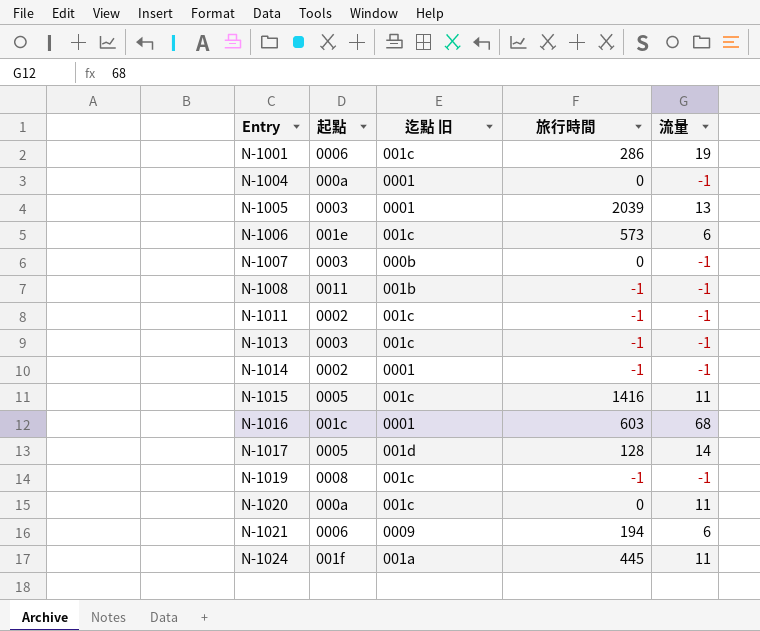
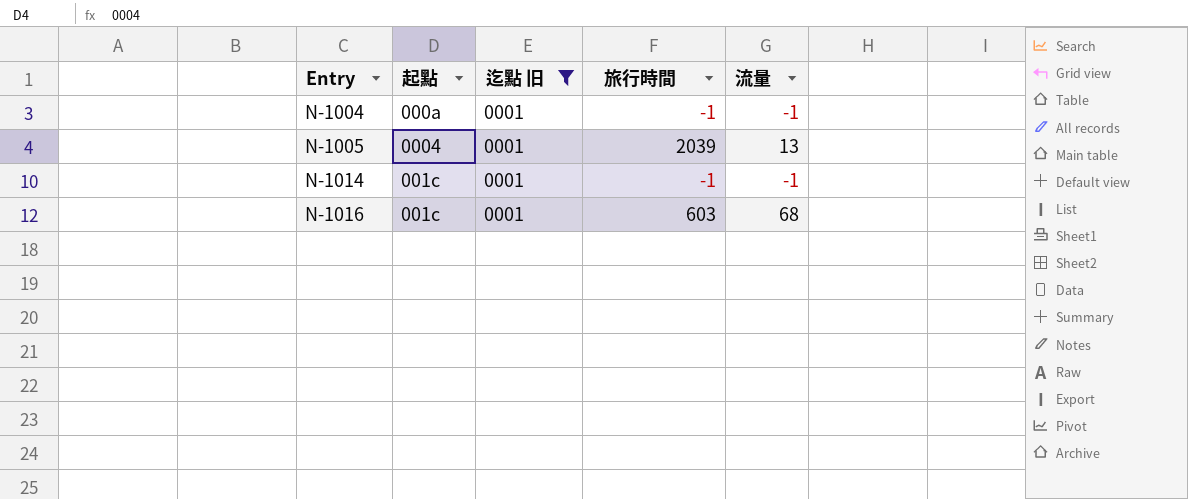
filter: none -> 迄點 旧 = 0001
N-1004 | 旅行時間: 0 -> -1
N-1005 | 起點: 0003 -> 0004
N-1014 | 起點: 0002 -> 001c

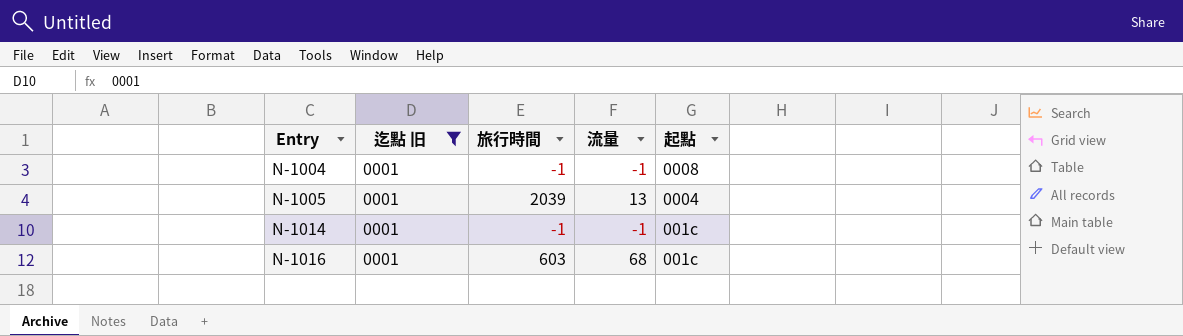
column 起點 | position: 2 -> 5
N-1004 | 起點: 000a -> 0008

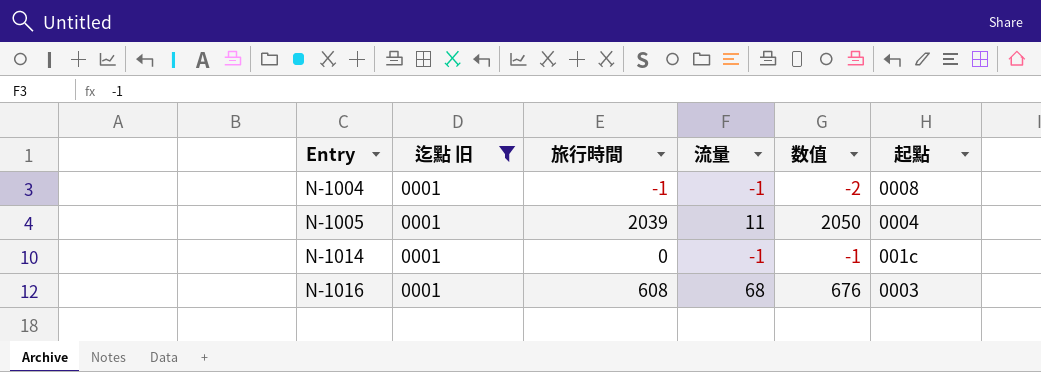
column 数值 | formula: none -> [旅行時間] + [流量]
N-1005 | 流量: 13 -> 11
N-1014 | 旅行時間: -1 -> 0
N-1016 | 旅行時間: 603 -> 608
N-1016 | 起點: 001c -> 0003

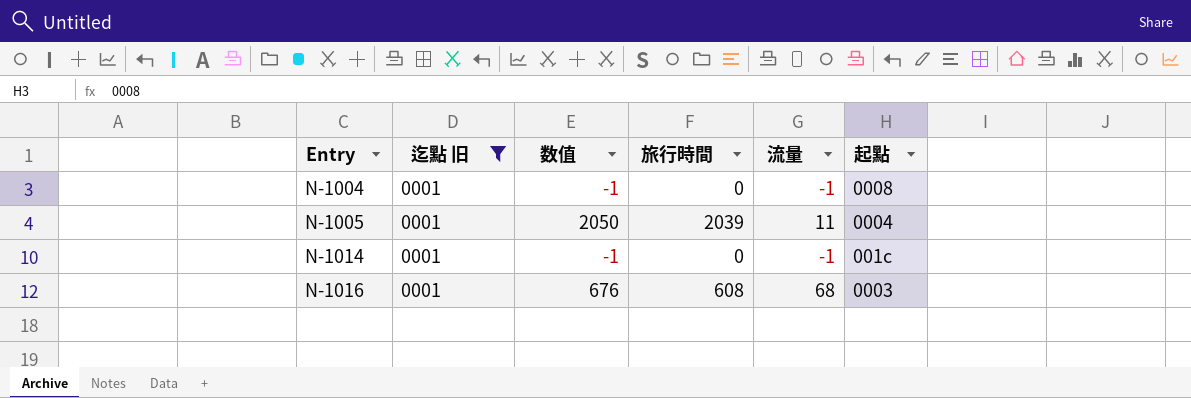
column 数值 | position: 5 -> 3
N-1004 | 数值: -2 -> -1
N-1004 | 旅行時間: -1 -> 0

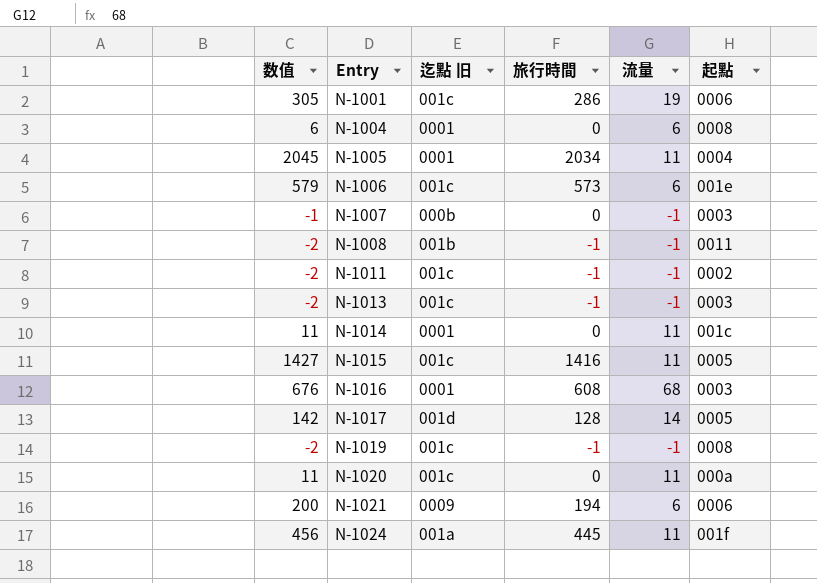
filter: 迄點 旧 = 0001 -> none
column 数值 | position: 3 -> 1
N-1004 | 数值: -1 -> 6
N-1004 | 流量: -1 -> 6
N-1005 | 数值: 2050 -> 2045
N-1005 | 旅行時間: 2039 -> 2034
N-1014 | 数值: -1 -> 11
N-1014 | 流量: -1 -> 11

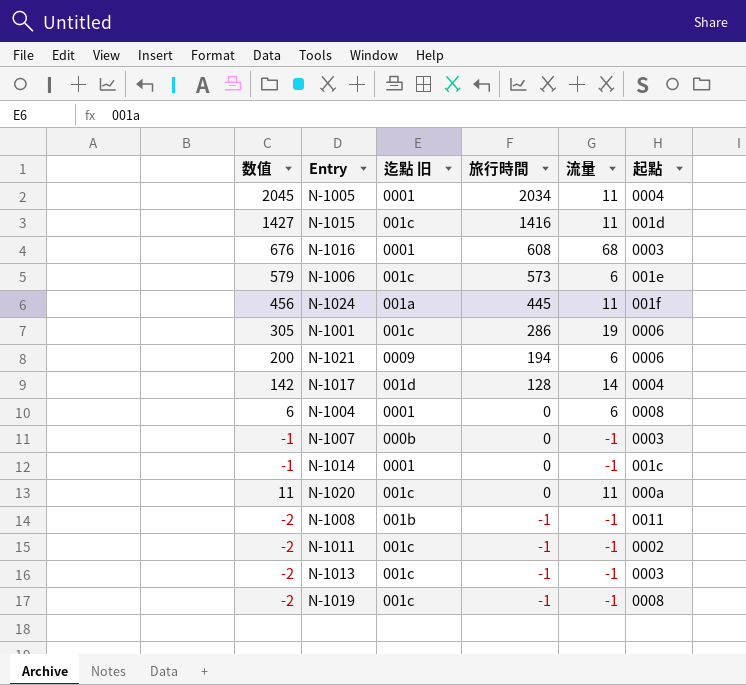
row order: Entry ascending -> 旅行時間 descending
N-1015 | 起點: 0005 -> 001d
N-1017 | 起點: 0005 -> 0004
N-1014 | 数值: 11 -> -1
N-1014 | 流量: 11 -> -1

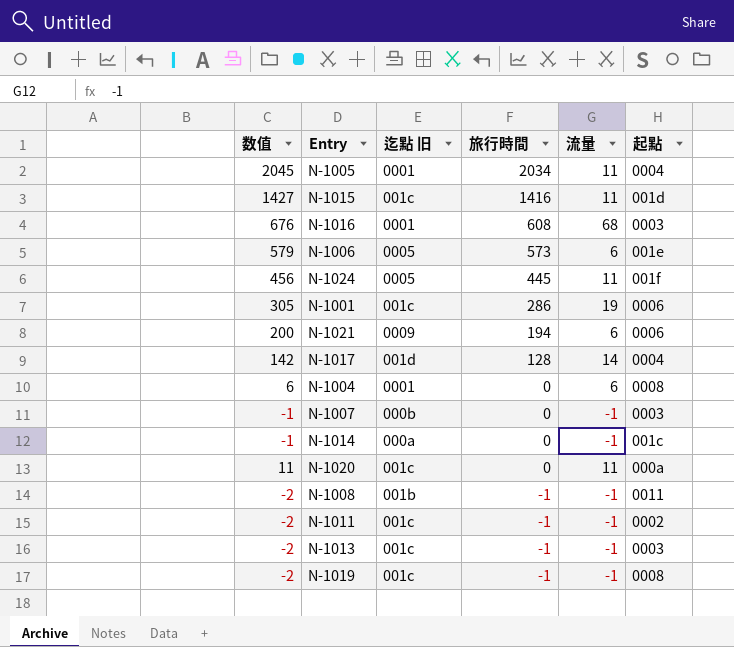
N-1006 | 迄點 旧: 001c -> 0005
N-1024 | 迄點 旧: 001a -> 0005
N-1014 | 迄點 旧: 0001 -> 000a

